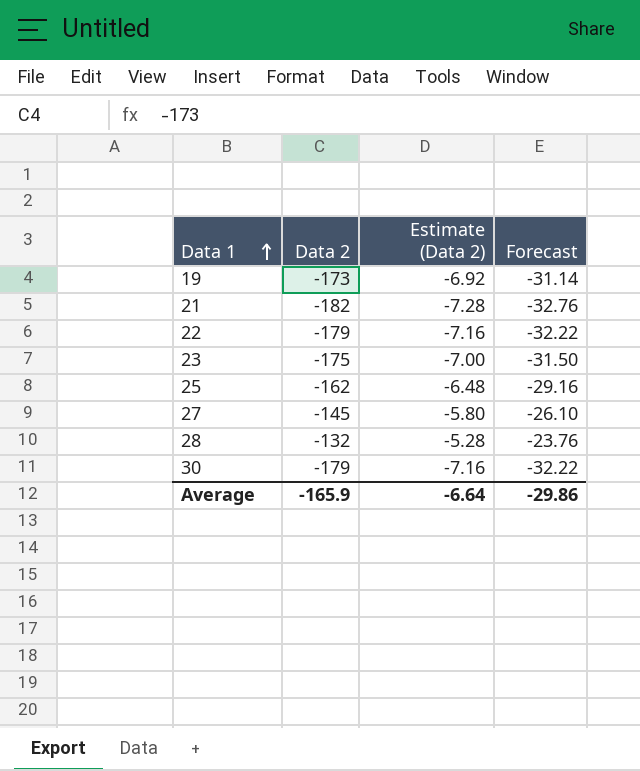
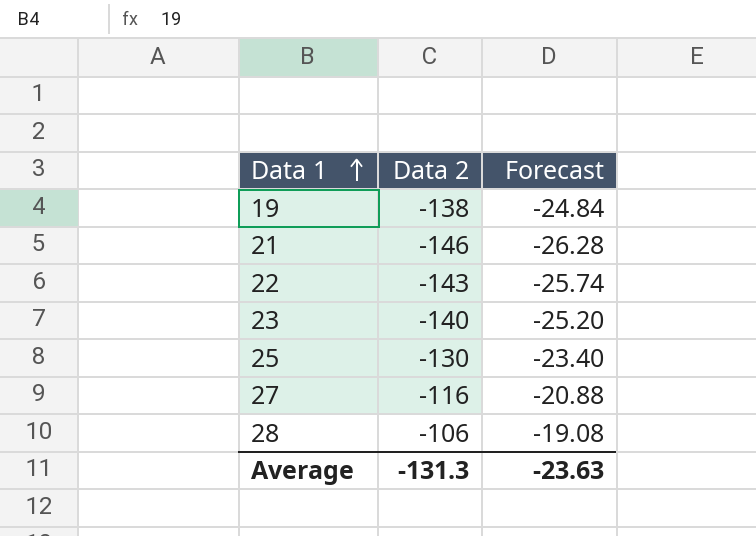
column Estimate (Data 2) | formula: [Data 2] * 0.04 -> none
row 30: -179 | -7.16 | -32.22 -> none
19 | Data 2: -173 -> -138
19 | Forecast: -31.14 -> -24.84
21 | Data 2: -182 -> -146
21 | Forecast: -32.76 -> -26.28
22 | Data 2: -179 -> -143
22 | Forecast: -32.22 -> -25.74
23 | Data 2: -175 -> -140
23 | Forecast: -31.50 -> -25.20
25 | Data 2: -162 -> -130
25 | Forecast: -29.16 -> -23.40
27 | Data 2: -145 -> -116
27 | Forecast: -26.10 -> -20.88
28 | Data 2: -132 -> -106
28 | Forecast: -23.76 -> -19.08
Average | Data 2: -165.9 -> -131.3
Average | Forecast: -29.86 -> -23.63

